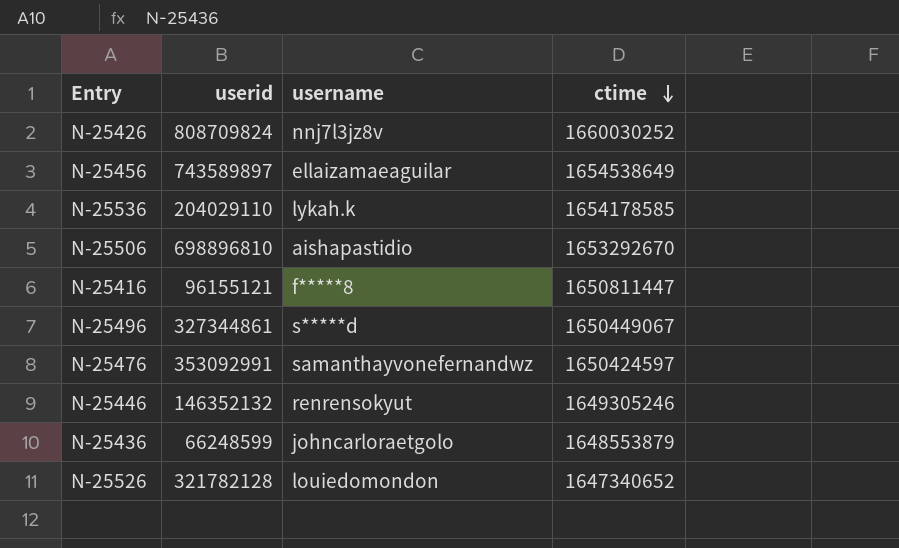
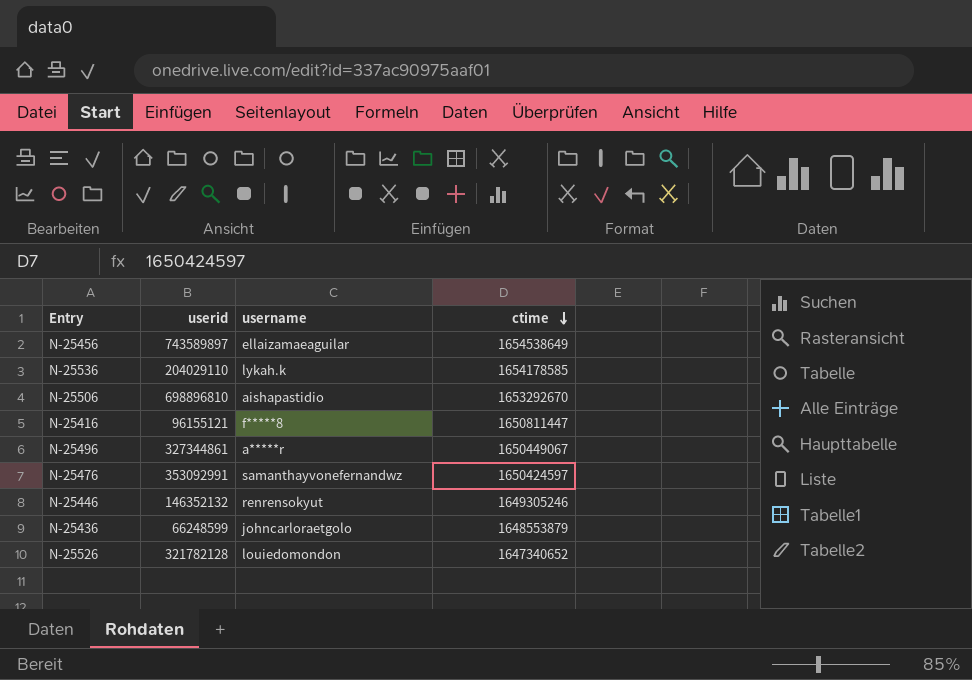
row N-25426: 808709824 | nnj7l3jz8v | 1660030252 -> none
N-25496 | username: s*****d -> a*****r

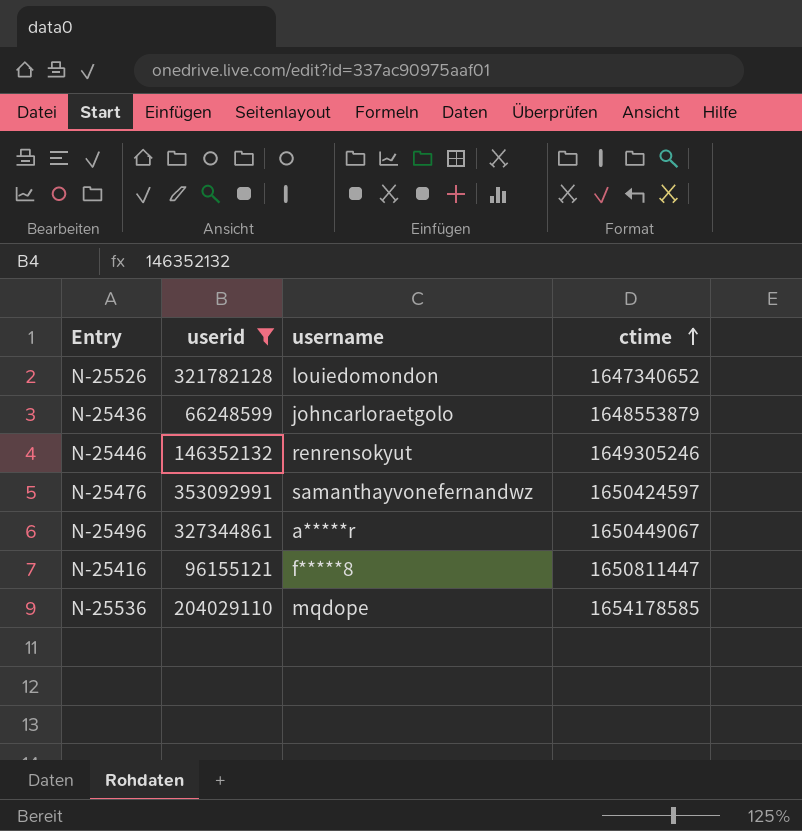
filter: none -> userid <= 353092991
row order: ctime descending -> ctime ascending
N-25536 | username: lykah.k -> mqdope

